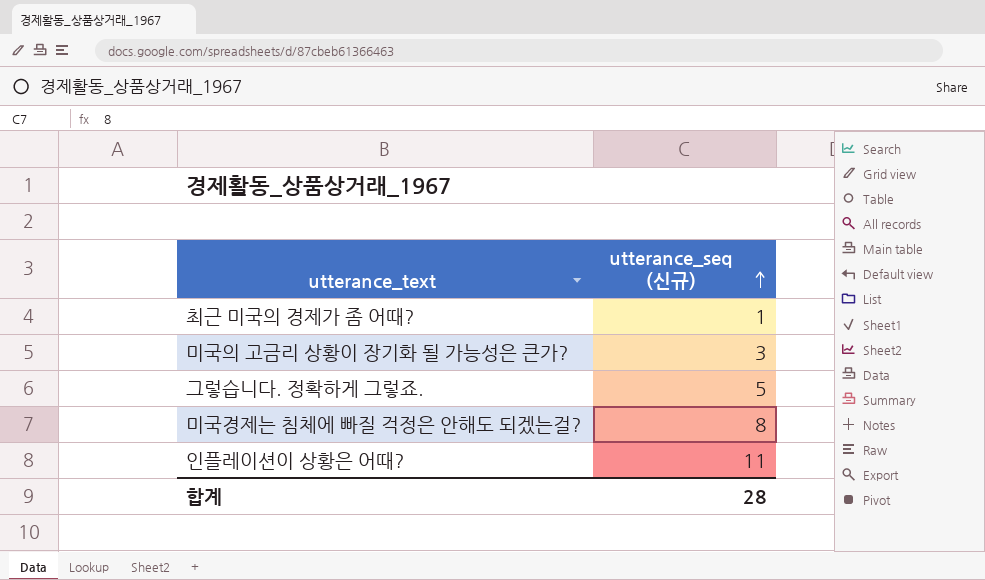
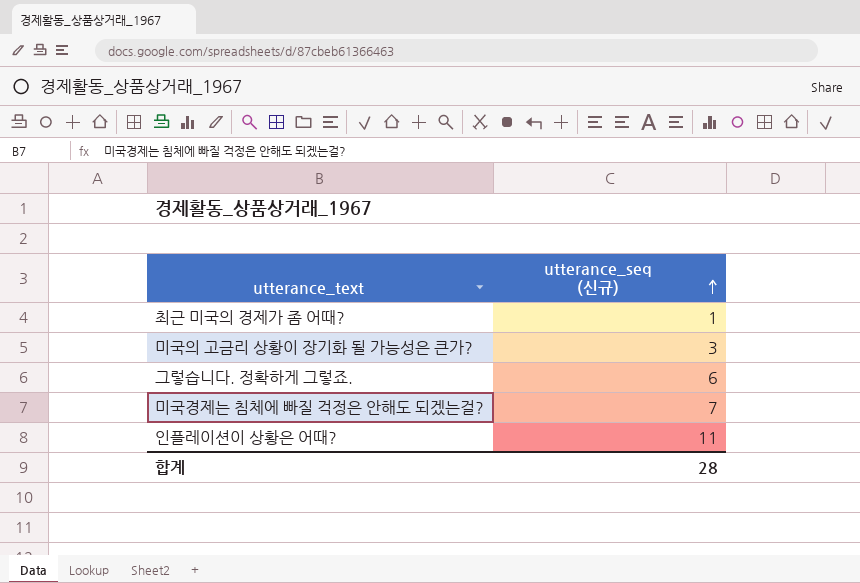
그렇습니다. 정확하게 그렇죠. | utterance_seq (신규): 5 -> 6
미국경제는 침체에 빠질 걱정은 안해도 되겠는걸? | utterance_seq (신규): 8 -> 7

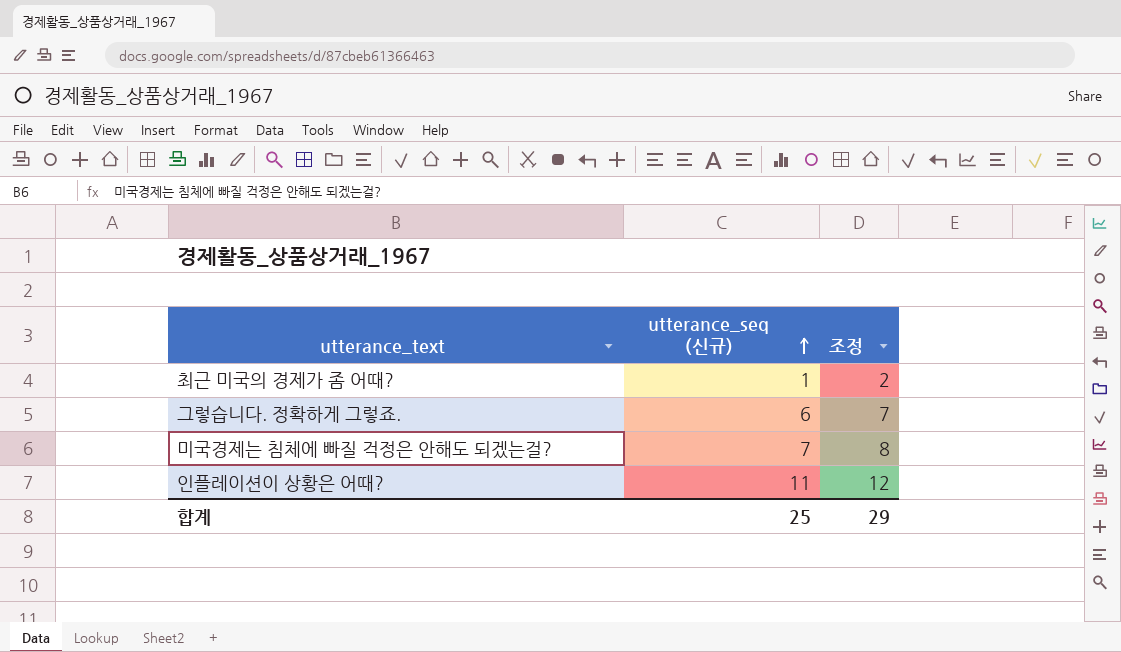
column 조정 | formula: none -> [utterance_seq (신규)] + 1
row 미국의 고금리 상황이 장기화 될 가능성은 큰가?: 3 -> none
합계 | utterance_seq (신규): 28 -> 25

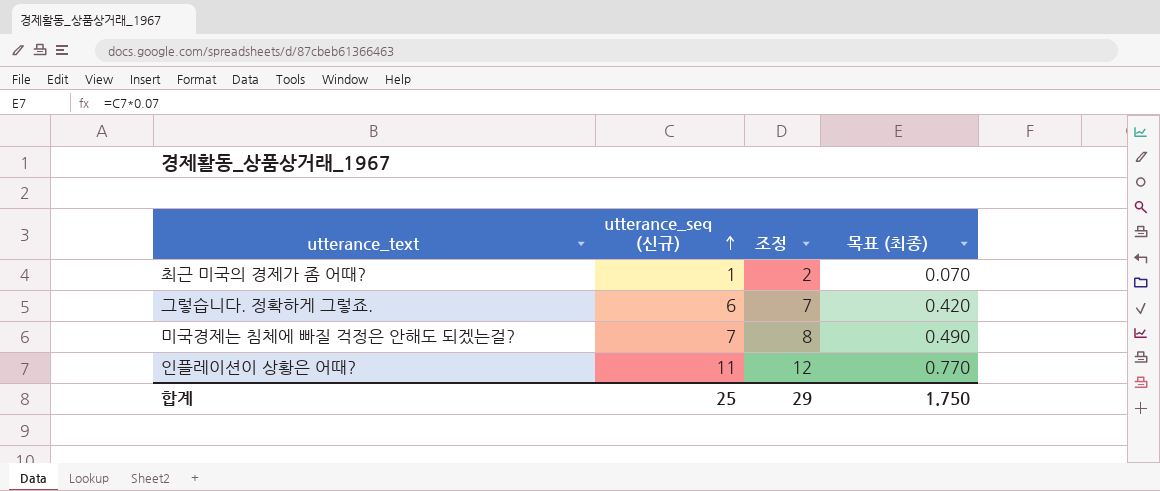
column 목표 (최종) | formula: none -> [utterance_seq (신규)] * 0.07

